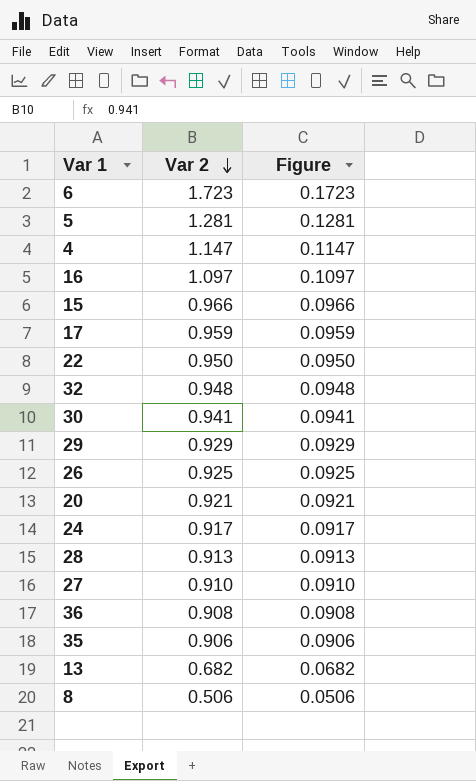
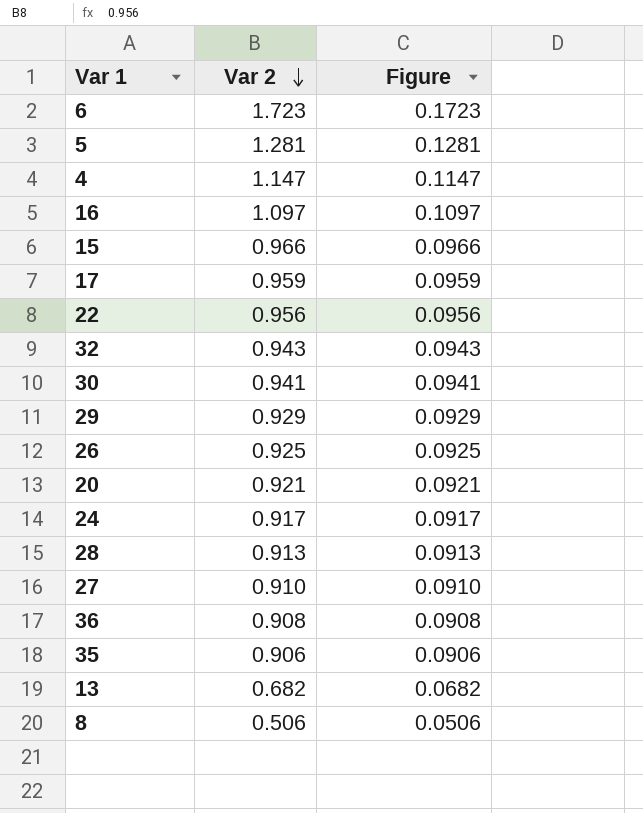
22 | Var 2: 0.950 -> 0.956
22 | Figure: 0.0950 -> 0.0956
32 | Var 2: 0.948 -> 0.943
32 | Figure: 0.0948 -> 0.0943

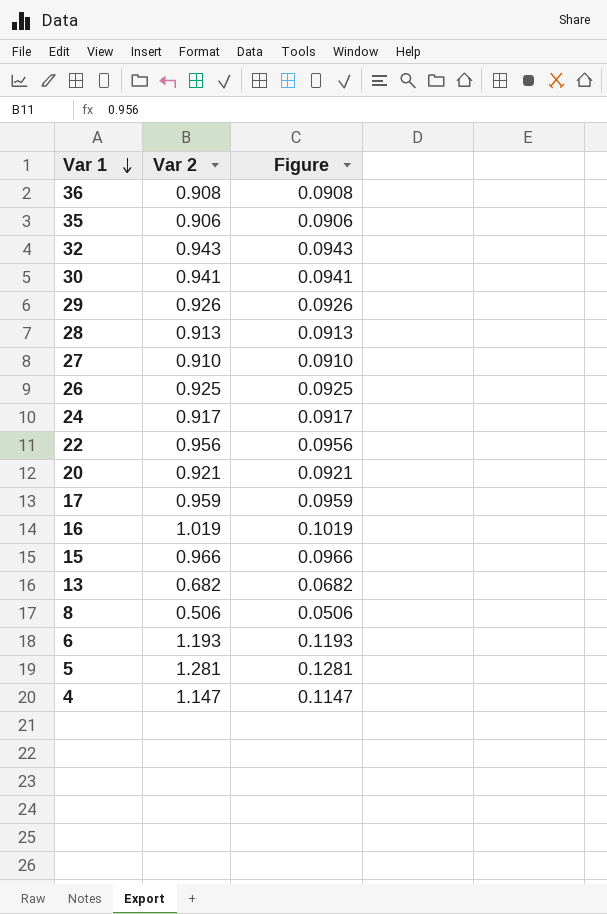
row order: Var 2 descending -> Var 1 descending
29 | Var 2: 0.929 -> 0.926
29 | Figure: 0.0929 -> 0.0926
16 | Var 2: 1.097 -> 1.019
16 | Figure: 0.1097 -> 0.1019
6 | Var 2: 1.723 -> 1.193
6 | Figure: 0.1723 -> 0.1193

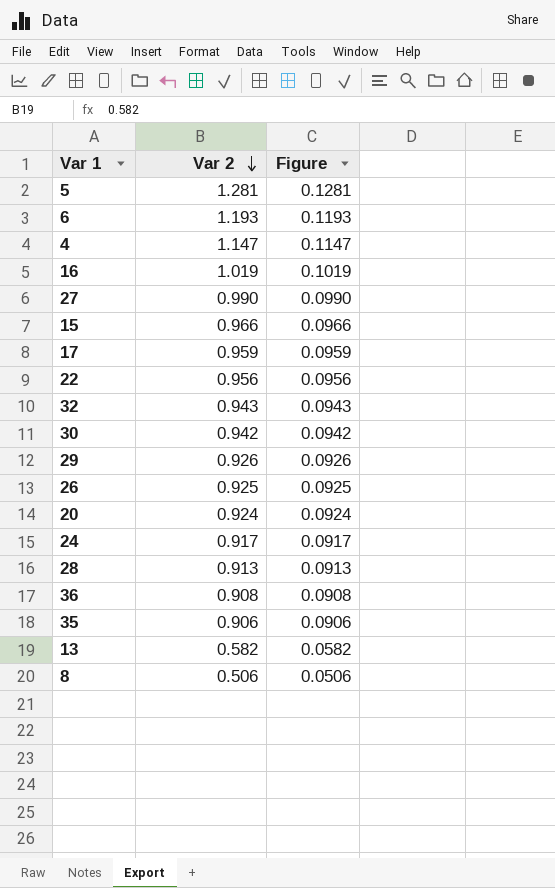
row order: Var 1 descending -> Var 2 descending
27 | Var 2: 0.910 -> 0.990
27 | Figure: 0.0910 -> 0.0990
30 | Var 2: 0.941 -> 0.942
30 | Figure: 0.0941 -> 0.0942
20 | Var 2: 0.921 -> 0.924
20 | Figure: 0.0921 -> 0.0924
13 | Var 2: 0.682 -> 0.582
13 | Figure: 0.0682 -> 0.0582

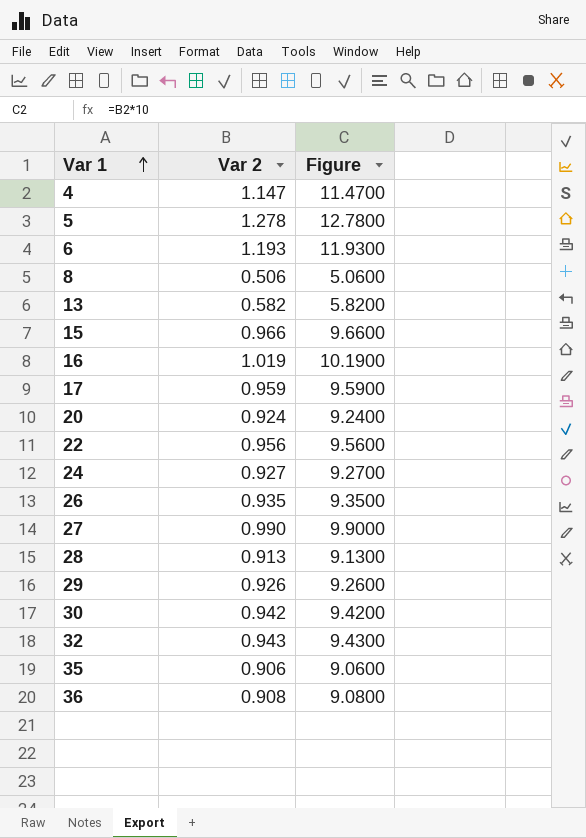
row order: Var 2 descending -> Var 1 ascending
column Figure | formula: [Var 2] * 0.1 -> [Var 2] * 10
5 | Var 2: 1.281 -> 1.278
24 | Var 2: 0.917 -> 0.927
26 | Var 2: 0.925 -> 0.935

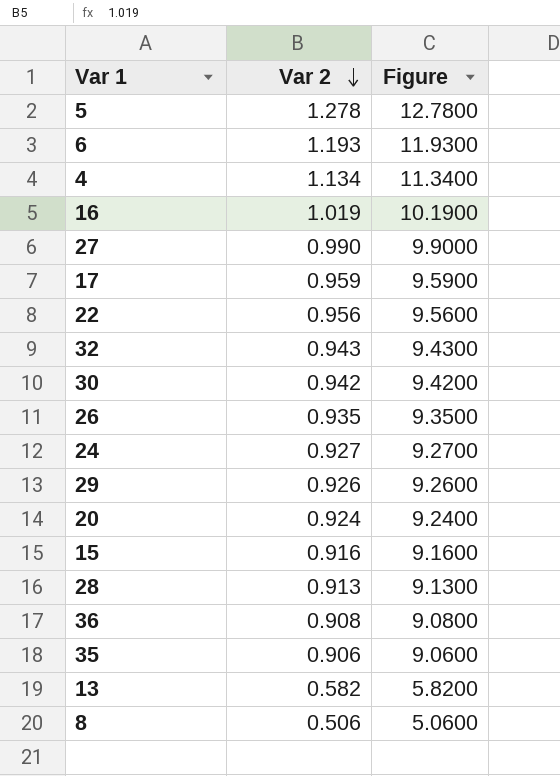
row order: Var 1 ascending -> Var 2 descending
4 | Var 2: 1.147 -> 1.134
4 | Figure: 11.4700 -> 11.3400
15 | Var 2: 0.966 -> 0.916
15 | Figure: 9.6600 -> 9.1600

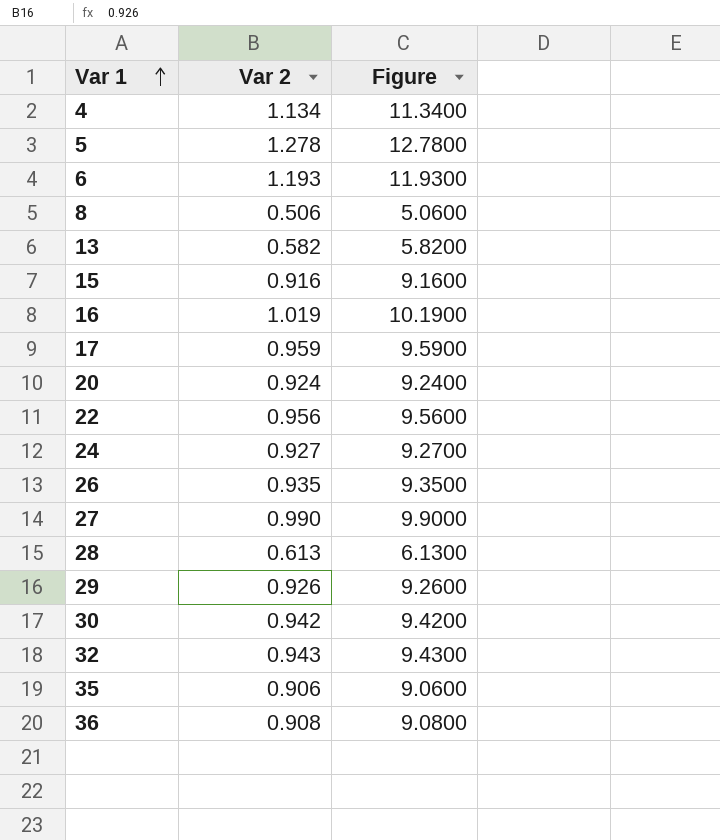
row order: Var 2 descending -> Var 1 ascending
28 | Var 2: 0.913 -> 0.613
28 | Figure: 9.1300 -> 6.1300

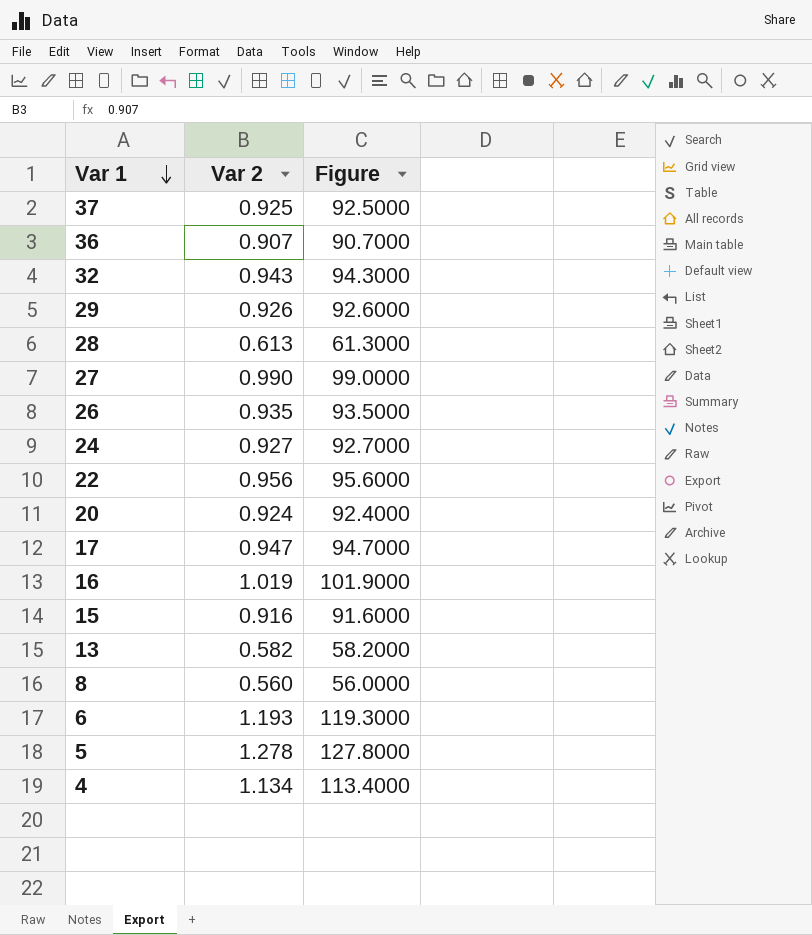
row order: Var 1 ascending -> Var 1 descending
column Figure | formula: [Var 2] * 10 -> [Var 2] * 100
row 30: 0.942 | 9.4200 -> none
row 35: 0.906 | 9.0600 -> none
row 37: none -> 0.925 | 92.5000
36 | Var 2: 0.908 -> 0.907
17 | Var 2: 0.959 -> 0.947
8 | Var 2: 0.506 -> 0.560

